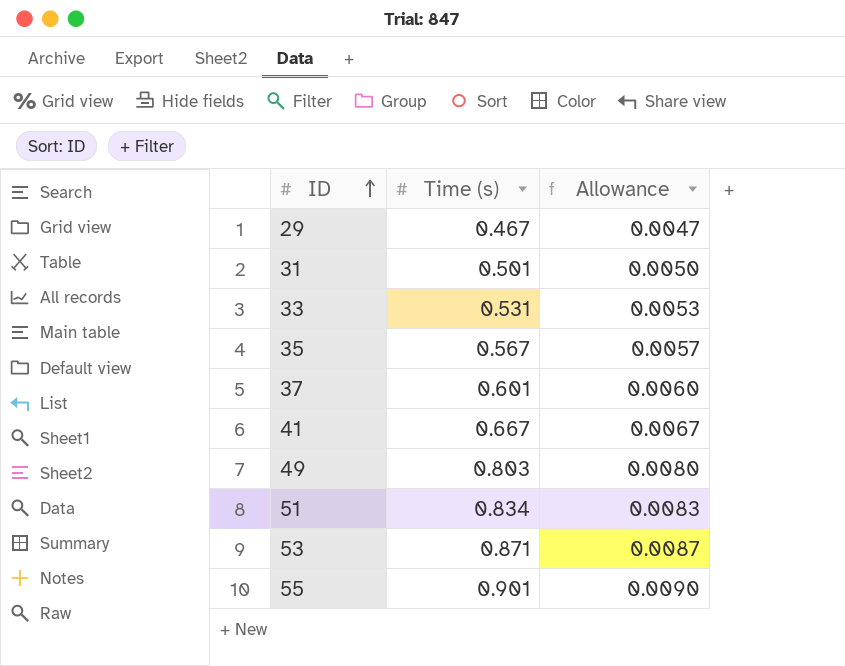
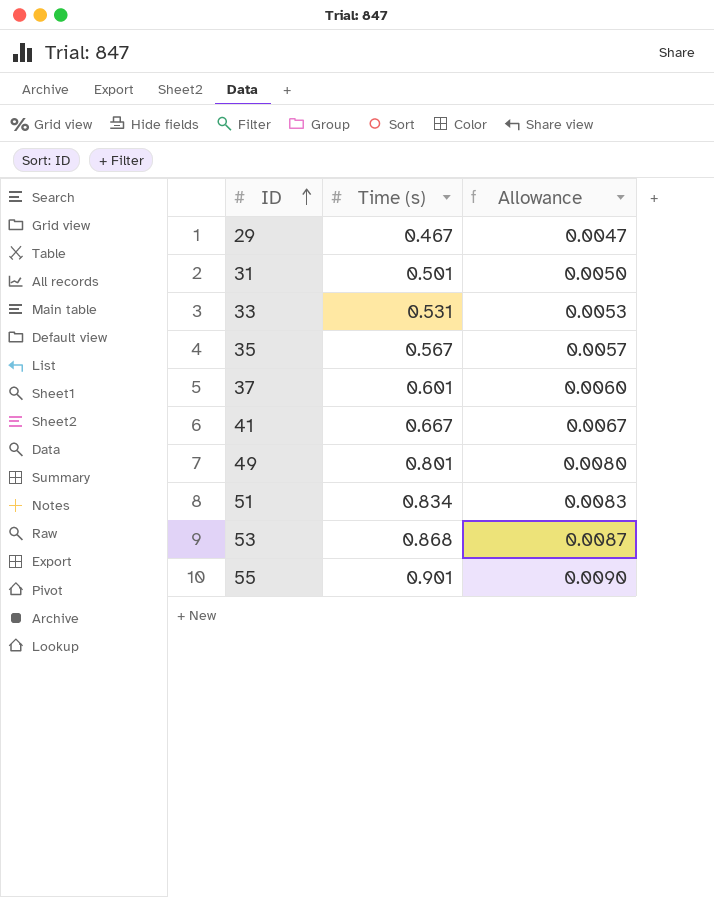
49 | Time (s): 0.803 -> 0.801
53 | Time (s): 0.871 -> 0.868

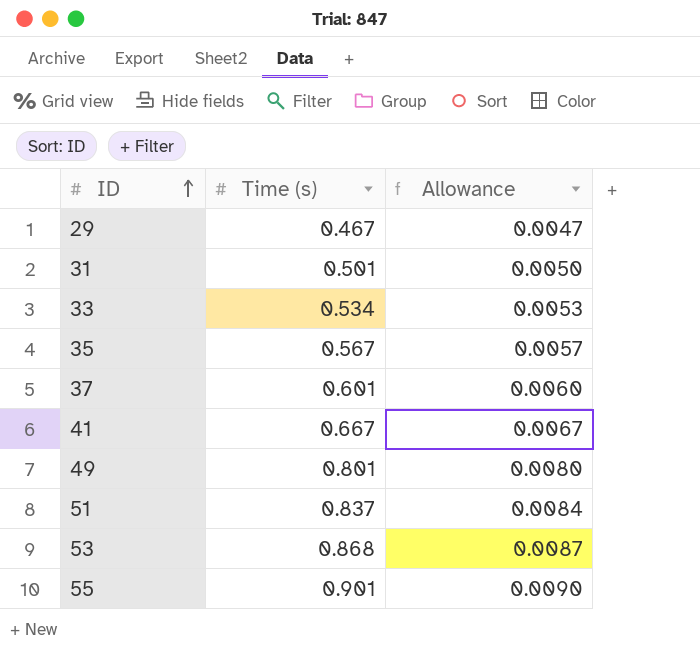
33 | Time (s): 0.531 -> 0.534
51 | Time (s): 0.834 -> 0.837
51 | Allowance: 0.0083 -> 0.0084

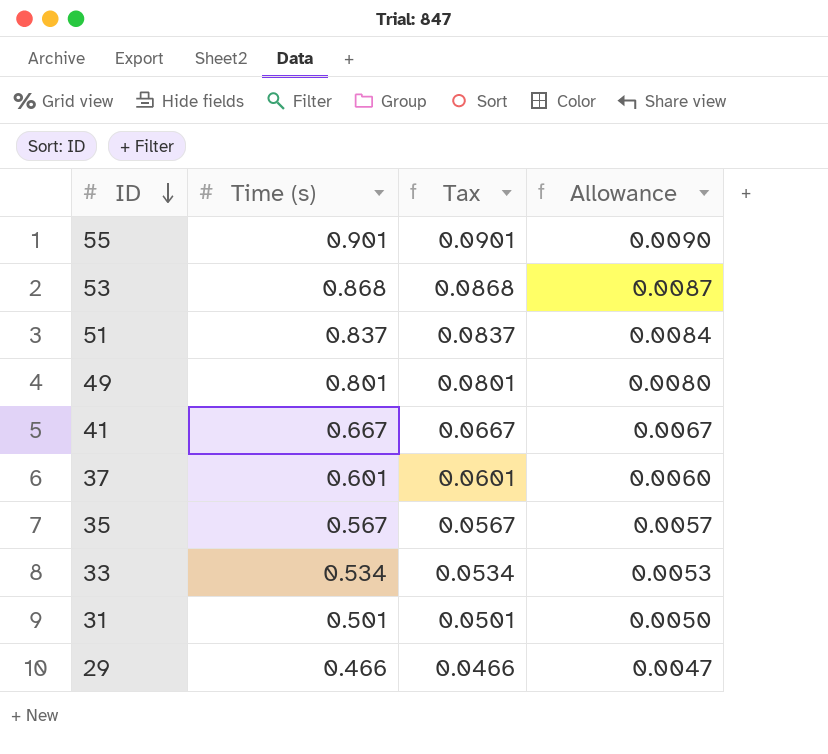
row order: ID ascending -> ID descending
column Tax | formula: none -> [Time (s)] * 0.1
29 | Time (s): 0.467 -> 0.466

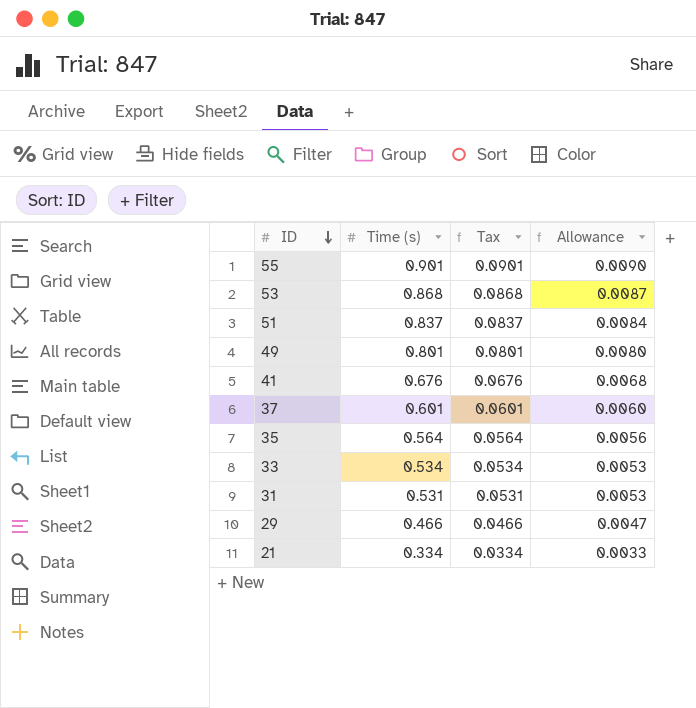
41 | Time (s): 0.667 -> 0.676
41 | Tax: 0.0667 -> 0.0676
41 | Allowance: 0.0067 -> 0.0068
35 | Time (s): 0.567 -> 0.564
35 | Tax: 0.0567 -> 0.0564
35 | Allowance: 0.0057 -> 0.0056
31 | Time (s): 0.501 -> 0.531
31 | Tax: 0.0501 -> 0.0531
31 | Allowance: 0.0050 -> 0.0053
row 21: none -> 0.334 | 0.0334 | 0.0033

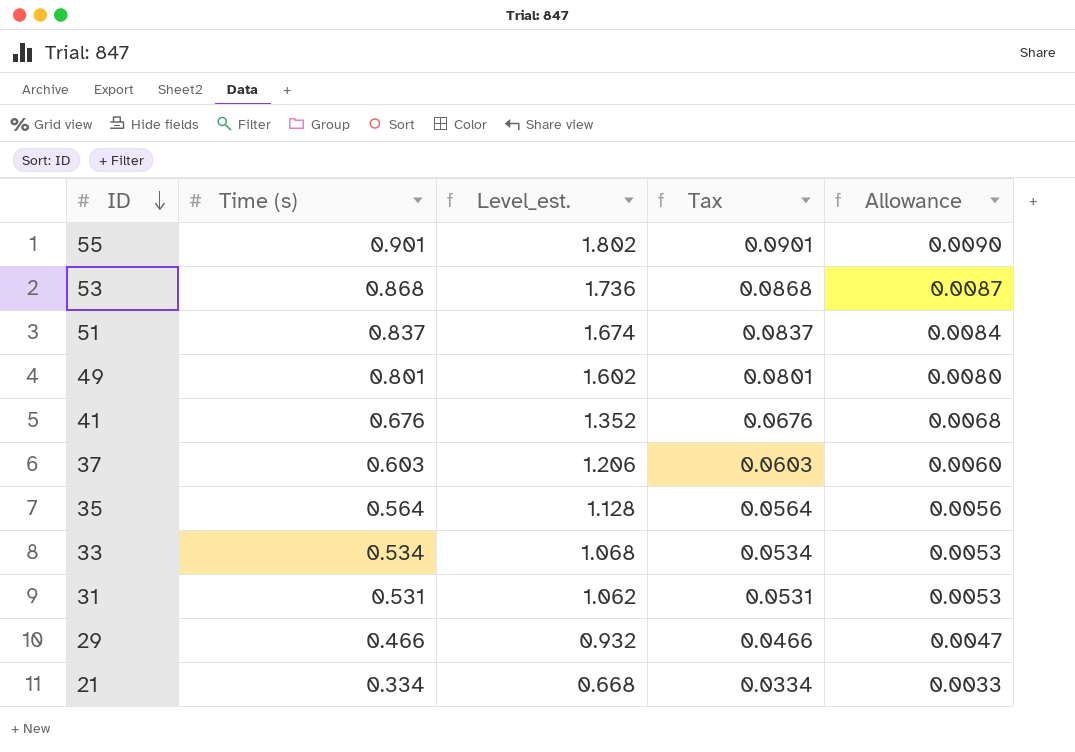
column Level_est. | formula: none -> [Time (s)] * 2
37 | Time (s): 0.601 -> 0.603
37 | Tax: 0.0601 -> 0.0603

